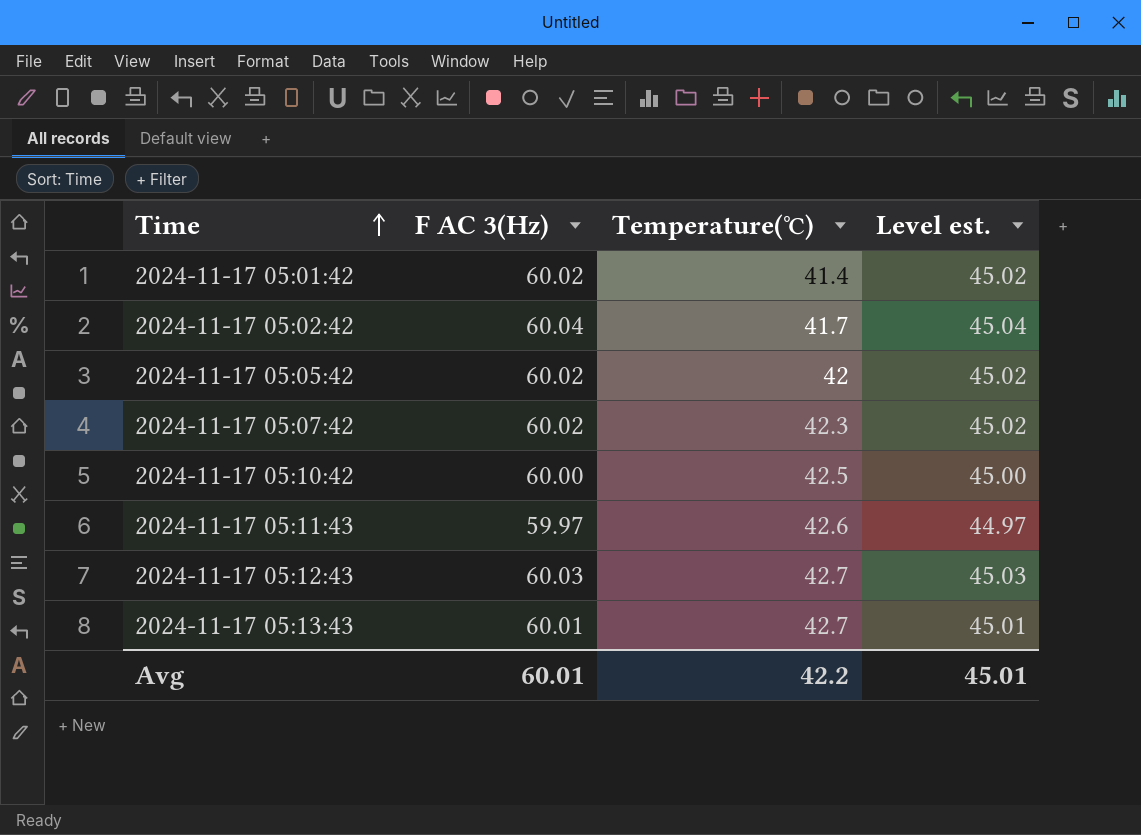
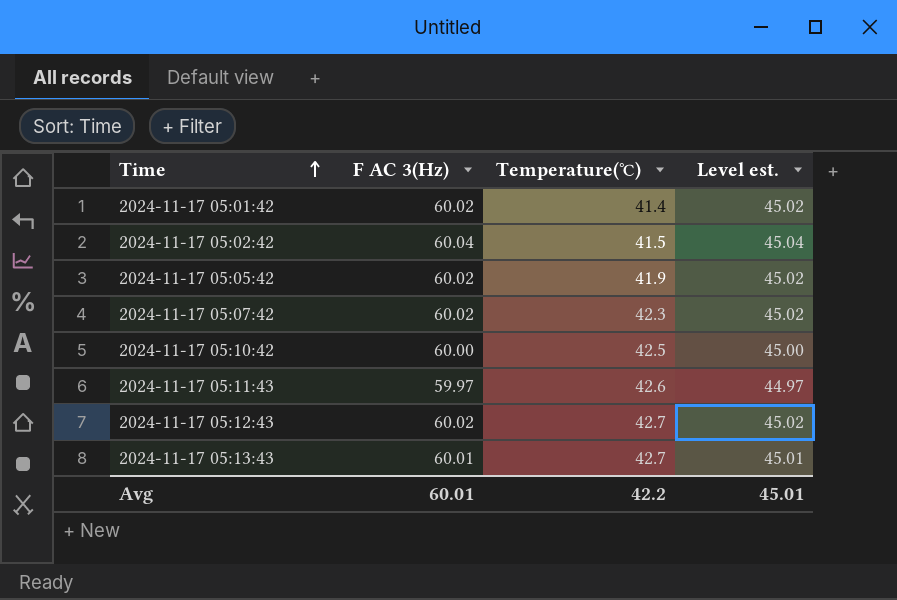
2024-11-17 05:02:42 | Temperature(℃): 41.7 -> 41.5
2024-11-17 05:05:42 | Temperature(℃): 42 -> 41.9
2024-11-17 05:12:43 | F AC 3(Hz): 60.03 -> 60.02
2024-11-17 05:12:43 | Level est.: 45.03 -> 45.02

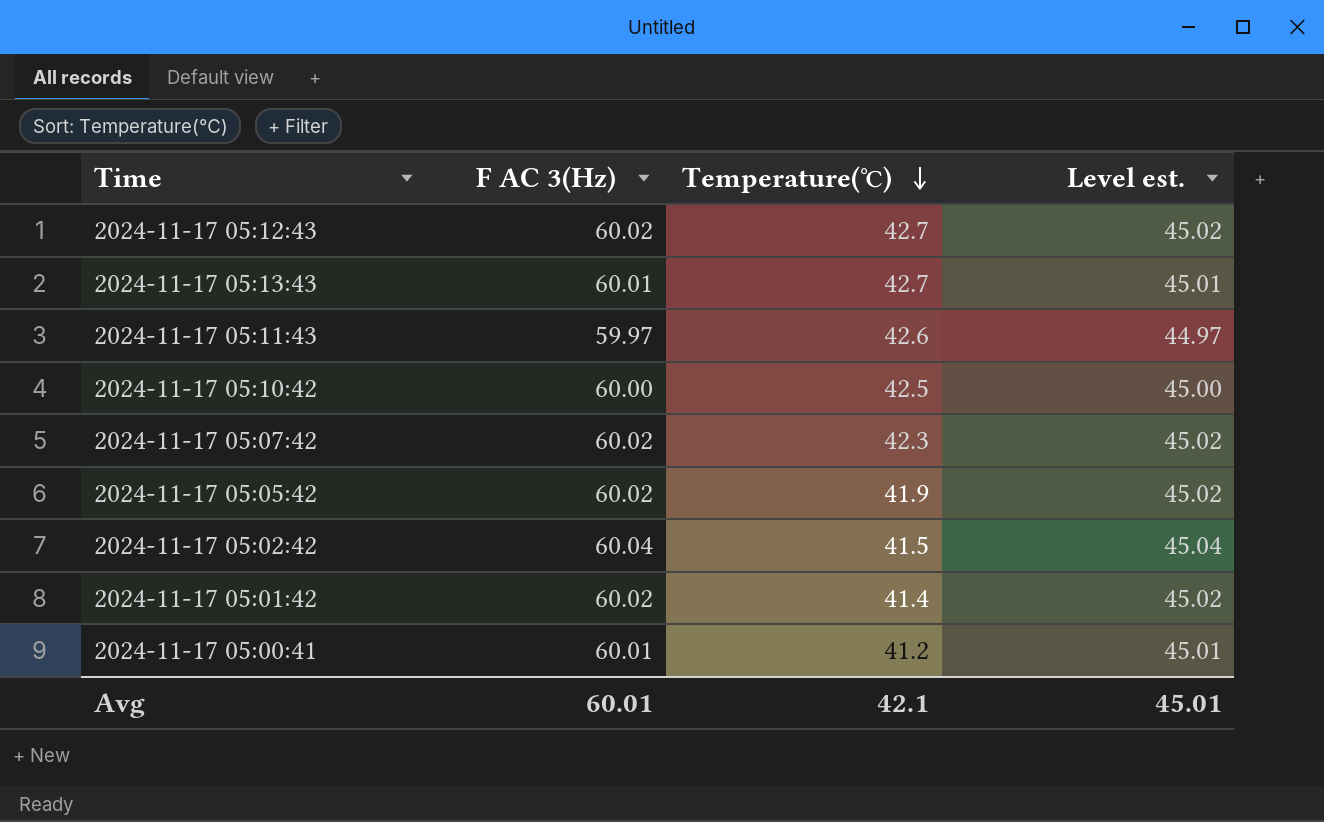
row order: Time ascending -> Temperature(℃) descending
row 2024-11-17 05:00:41: none -> 60.01 | 41.2 | 45.01
Avg | Temperature(℃): 42.2 -> 42.1

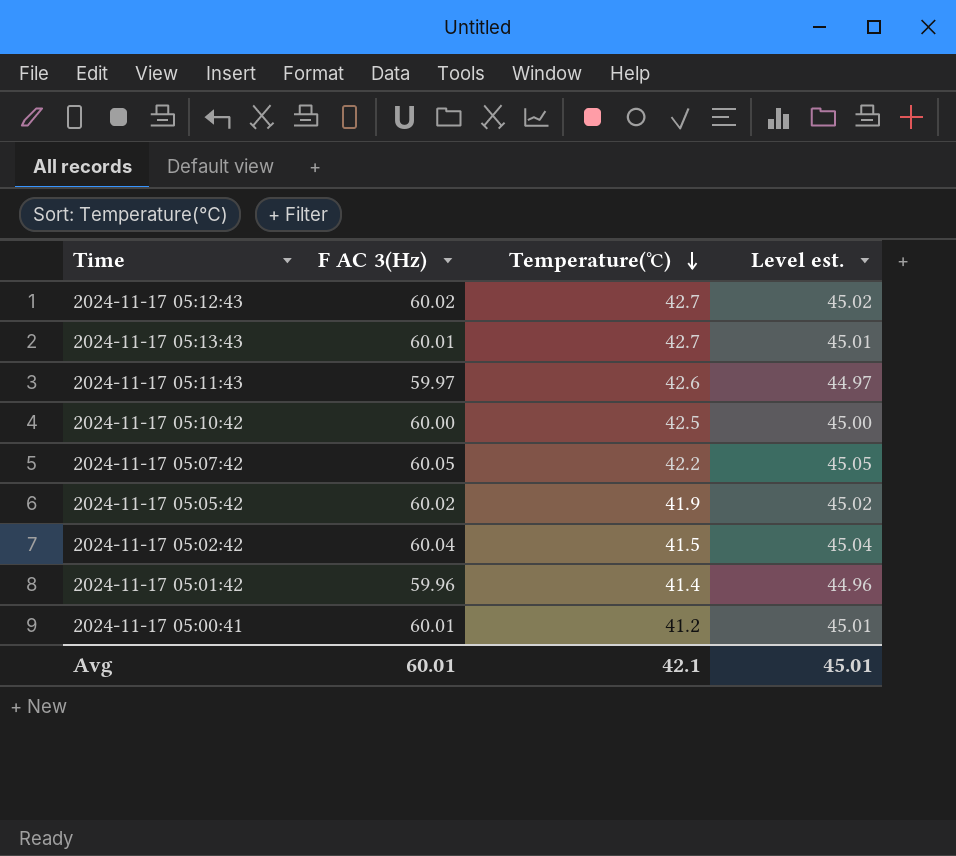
2024-11-17 05:07:42 | F AC 3(Hz): 60.02 -> 60.05
2024-11-17 05:07:42 | Temperature(℃): 42.3 -> 42.2
2024-11-17 05:07:42 | Level est.: 45.02 -> 45.05
2024-11-17 05:01:42 | F AC 3(Hz): 60.02 -> 59.96
2024-11-17 05:01:42 | Level est.: 45.02 -> 44.96

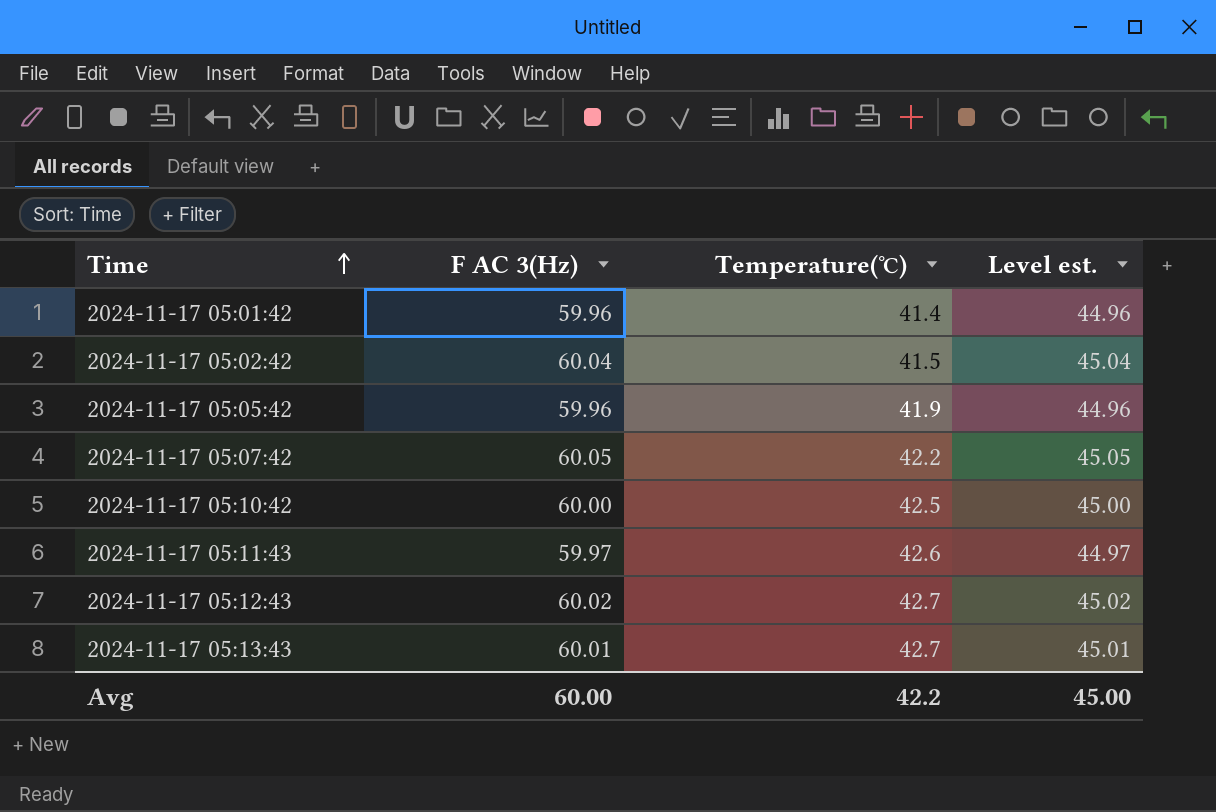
row order: Temperature(℃) descending -> Time ascending
row 2024-11-17 05:00:41: 60.01 | 41.2 | 45.01 -> none
2024-11-17 05:05:42 | F AC 3(Hz): 60.02 -> 59.96
2024-11-17 05:05:42 | Level est.: 45.02 -> 44.96
Avg | F AC 3(Hz): 60.01 -> 60.00
Avg | Temperature(℃): 42.1 -> 42.2
Avg | Level est.: 45.01 -> 45.00

